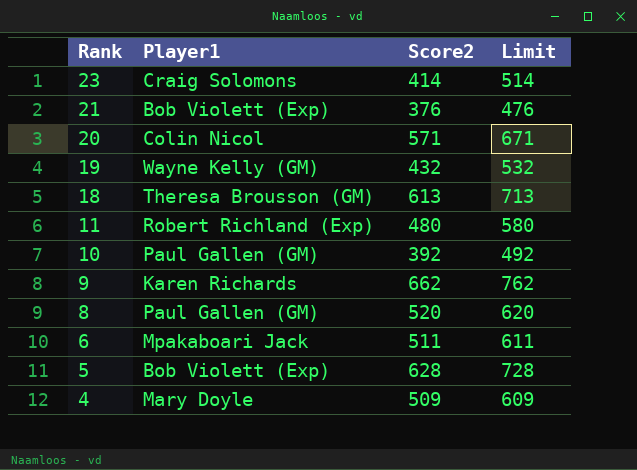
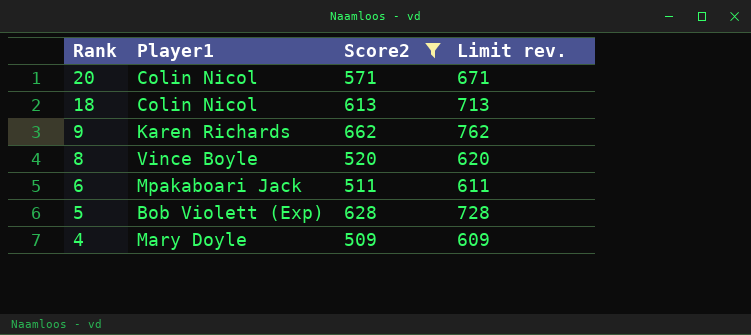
filter: none -> Score2 >= 509
column name: Limit -> Limit rev.
18 | Player1: Theresa Brousson (GM) -> Colin Nicol
8 | Player1: Paul Gallen (GM) -> Vince Boyle

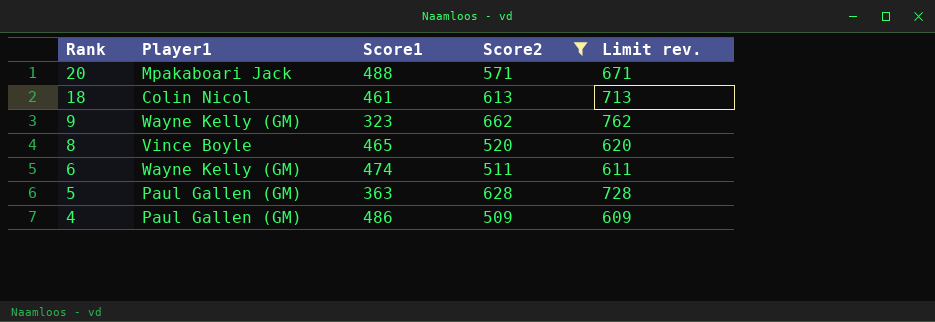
column Score1 | position: none -> 3
20 | Player1: Colin Nicol -> Mpakaboari Jack
9 | Player1: Karen Richards -> Wayne Kelly (GM)
6 | Player1: Mpakaboari Jack -> Wayne Kelly (GM)
5 | Player1: Bob Violett (Exp) -> Paul Gallen (GM)
4 | Player1: Mary Doyle -> Paul Gallen (GM)

